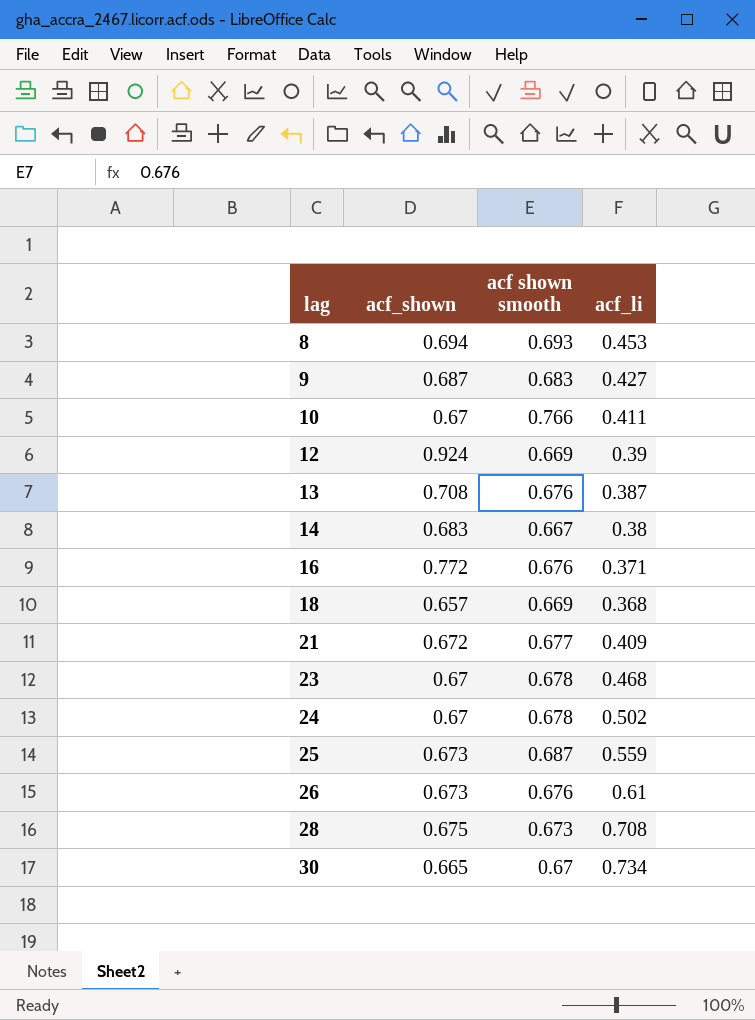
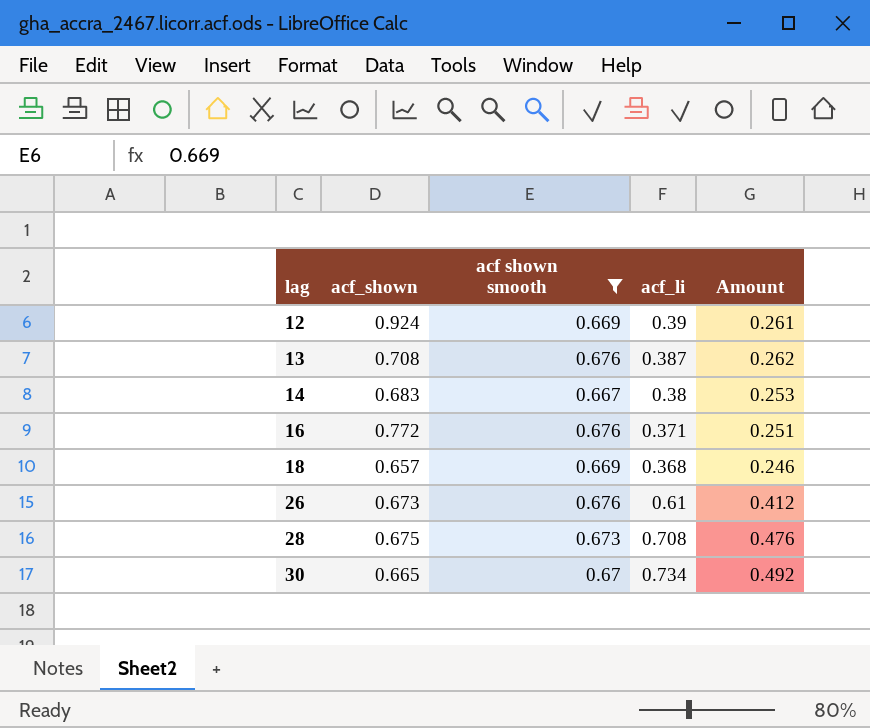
filter: none -> acf shown smooth <= 0.676
column Amount | formula: none -> [acf shown smooth] * [acf_li]

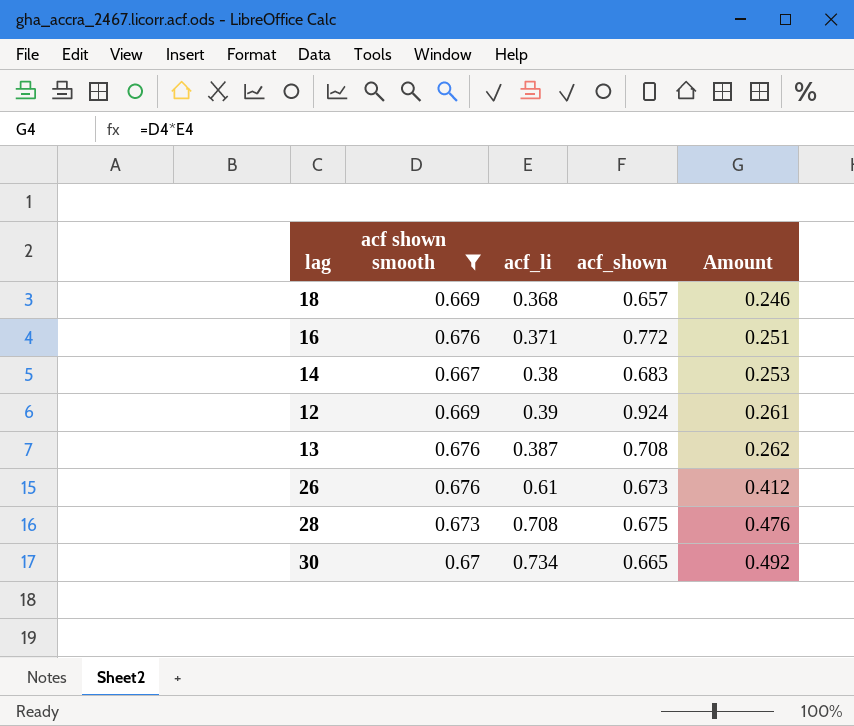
row order: lag ascending -> Amount ascending
column acf_shown | position: 2 -> 4

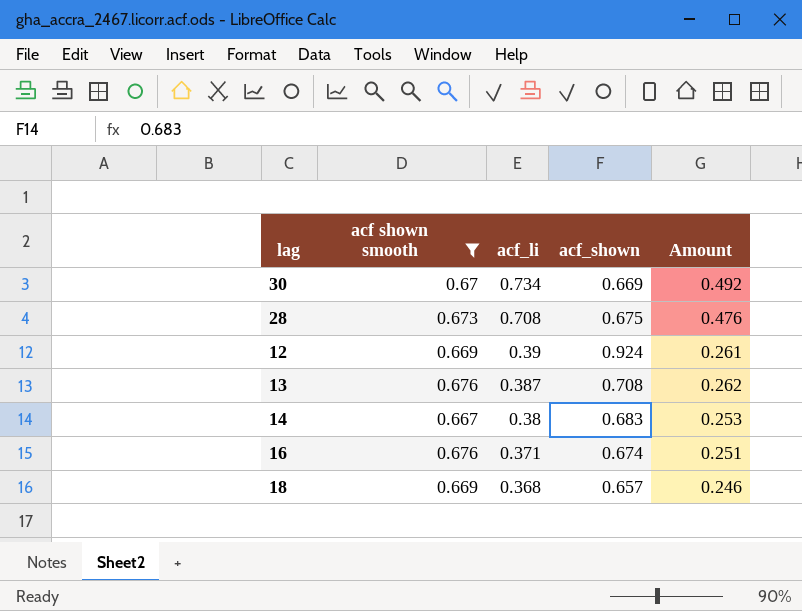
row order: Amount ascending -> acf_li descending
row 26: 0.676 | 0.61 | 0.673 | 0.412 -> none
30 | acf_shown: 0.665 -> 0.669
16 | acf_shown: 0.772 -> 0.674

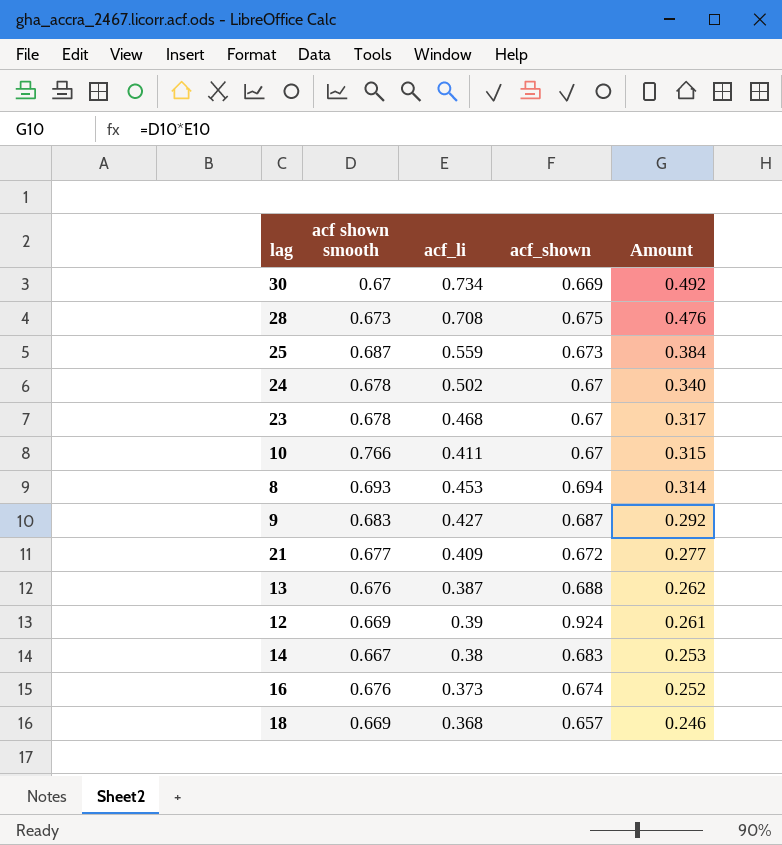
filter: acf shown smooth <= 0.676 -> none
row order: acf_li descending -> Amount descending
13 | acf_shown: 0.708 -> 0.688
16 | acf_li: 0.371 -> 0.373
16 | Amount: 0.251 -> 0.252

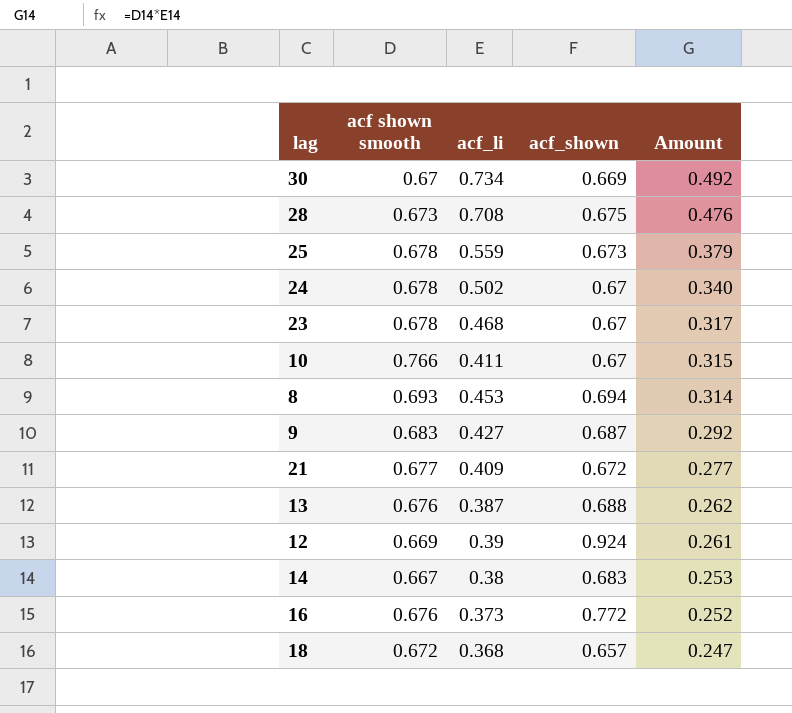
25 | acf shown smooth: 0.687 -> 0.678
25 | Amount: 0.384 -> 0.379
16 | acf_shown: 0.674 -> 0.772
18 | acf shown smooth: 0.669 -> 0.672
18 | Amount: 0.246 -> 0.247

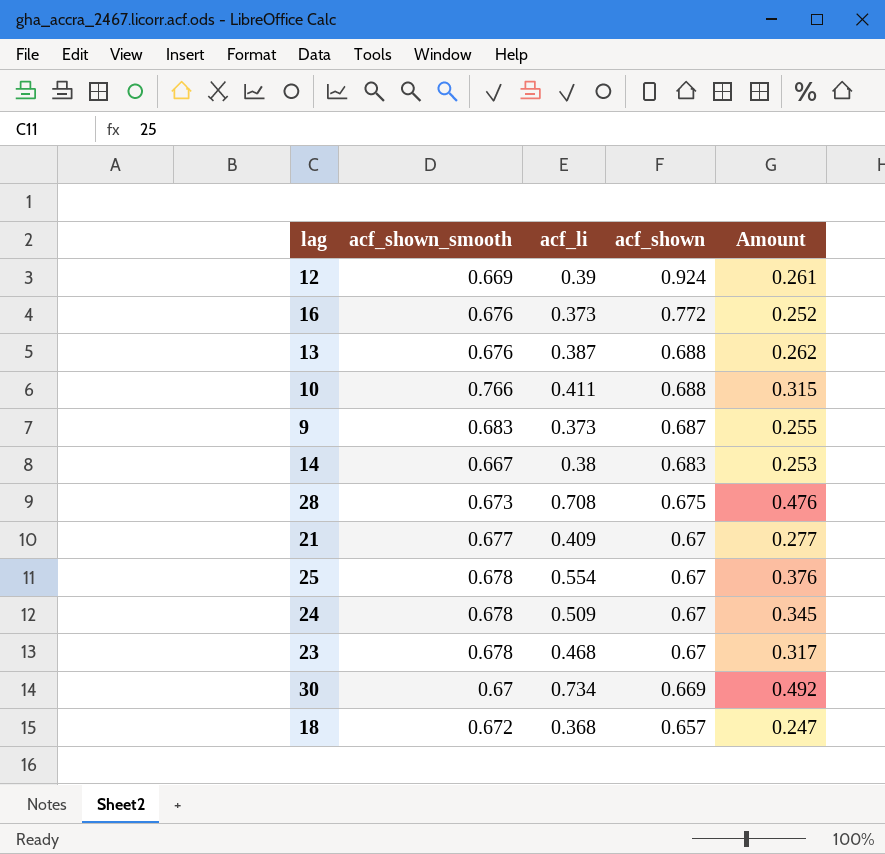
row order: Amount descending -> acf_shown descending
column name: acf shown smooth -> acf_shown_smooth
row 8: 0.693 | 0.453 | 0.694 | 0.314 -> none
10 | acf_shown: 0.67 -> 0.688
9 | acf_li: 0.427 -> 0.373
9 | Amount: 0.292 -> 0.255
21 | acf_shown: 0.672 -> 0.67
25 | acf_li: 0.559 -> 0.554
25 | acf_shown: 0.673 -> 0.67
25 | Amount: 0.379 -> 0.376
24 | acf_li: 0.502 -> 0.509
24 | Amount: 0.340 -> 0.345

